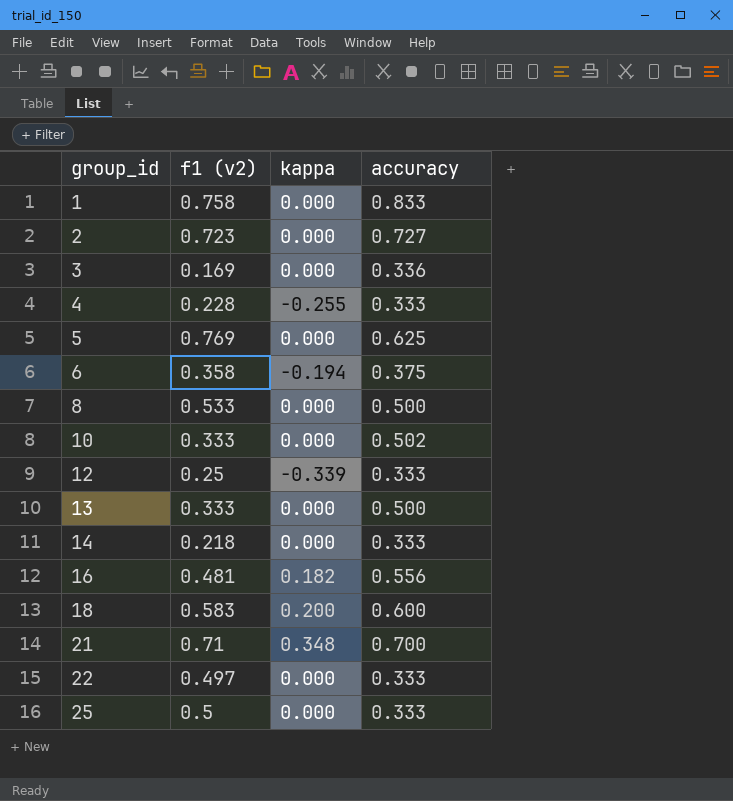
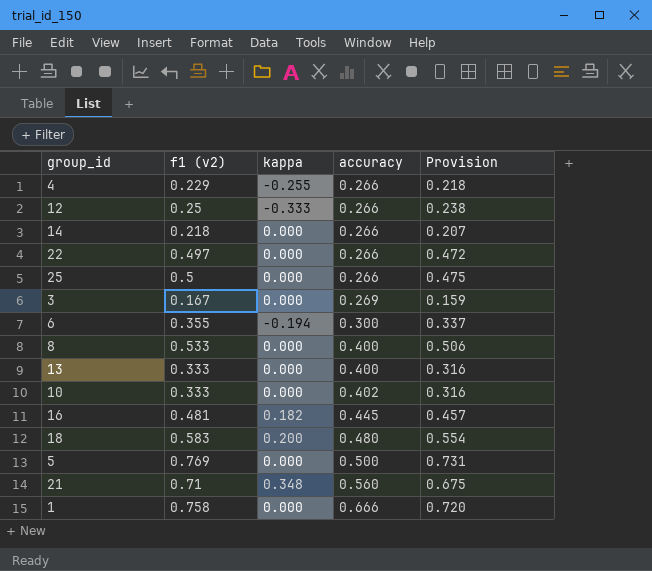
row order: group_id ascending -> accuracy ascending
column Provision | formula: none -> [f1 (v2)] * 0.95
row 2: 0.723 | 0.000 | 0.727 -> none
4 | f1 (v2): 0.228 -> 0.229
4 | accuracy: 0.333 -> 0.266
12 | kappa: -0.339 -> -0.333
12 | accuracy: 0.333 -> 0.266
14 | accuracy: 0.333 -> 0.266
22 | accuracy: 0.333 -> 0.266
25 | accuracy: 0.333 -> 0.266
3 | f1 (v2): 0.169 -> 0.167
3 | accuracy: 0.336 -> 0.269
6 | f1 (v2): 0.358 -> 0.355
6 | accuracy: 0.375 -> 0.300
8 | accuracy: 0.500 -> 0.400
13 | accuracy: 0.500 -> 0.400
10 | accuracy: 0.502 -> 0.402
16 | accuracy: 0.556 -> 0.445
18 | accuracy: 0.600 -> 0.480
5 | accuracy: 0.625 -> 0.500
21 | accuracy: 0.700 -> 0.560
1 | accuracy: 0.833 -> 0.666

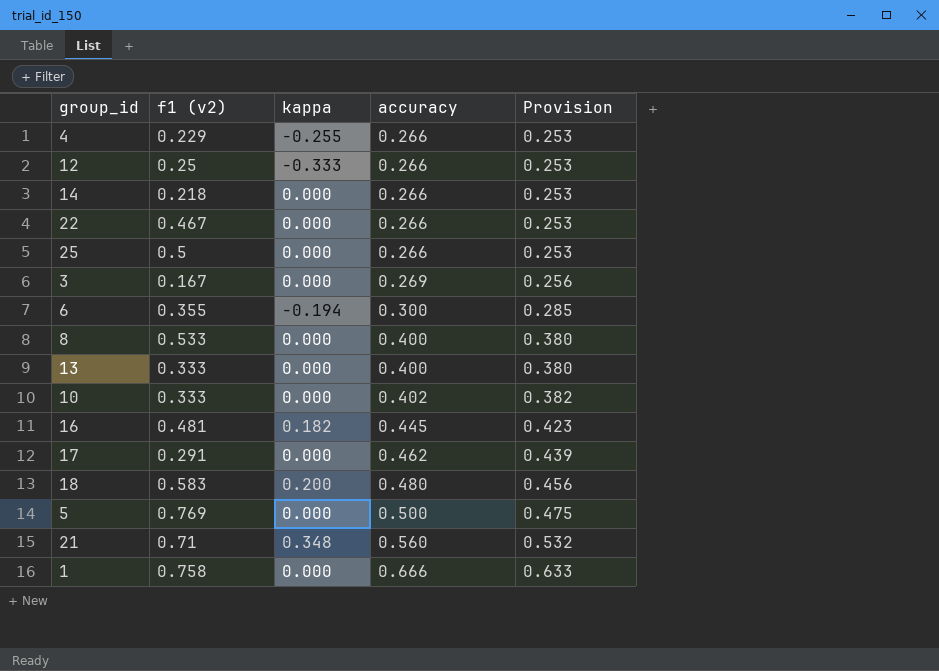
column Provision | formula: [f1 (v2)] * 0.95 -> [accuracy] * 0.95
22 | f1 (v2): 0.497 -> 0.467
row 17: none -> 0.291 | 0.000 | 0.462 | 0.439

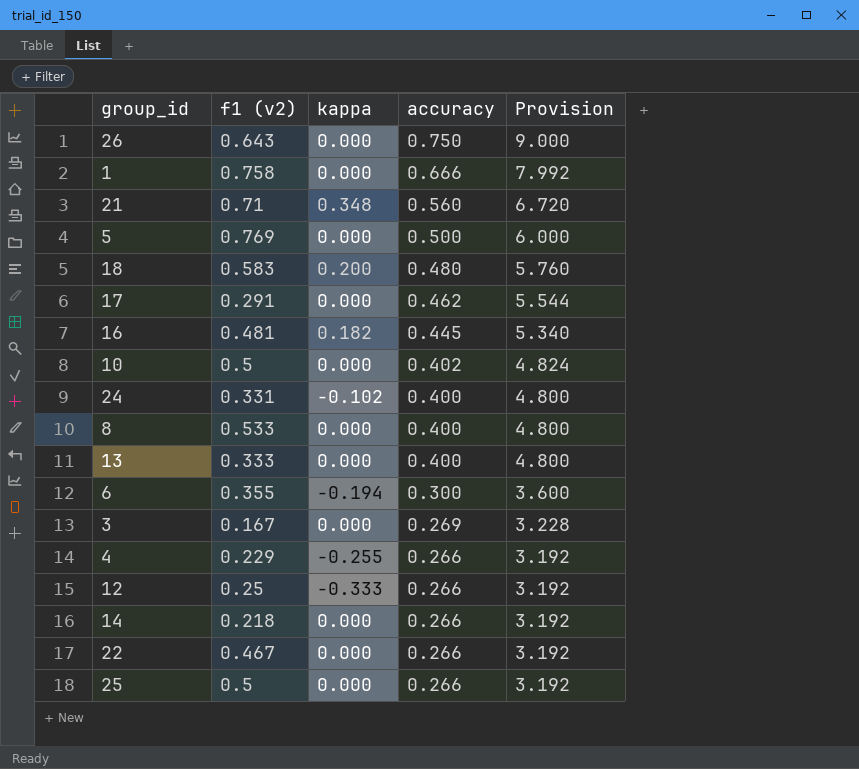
row order: accuracy ascending -> accuracy descending
column Provision | formula: [accuracy] * 0.95 -> [accuracy] * 12
row 26: none -> 0.643 | 0.000 | 0.750 | 9.000
10 | f1 (v2): 0.333 -> 0.5
row 24: none -> 0.331 | -0.102 | 0.400 | 4.800

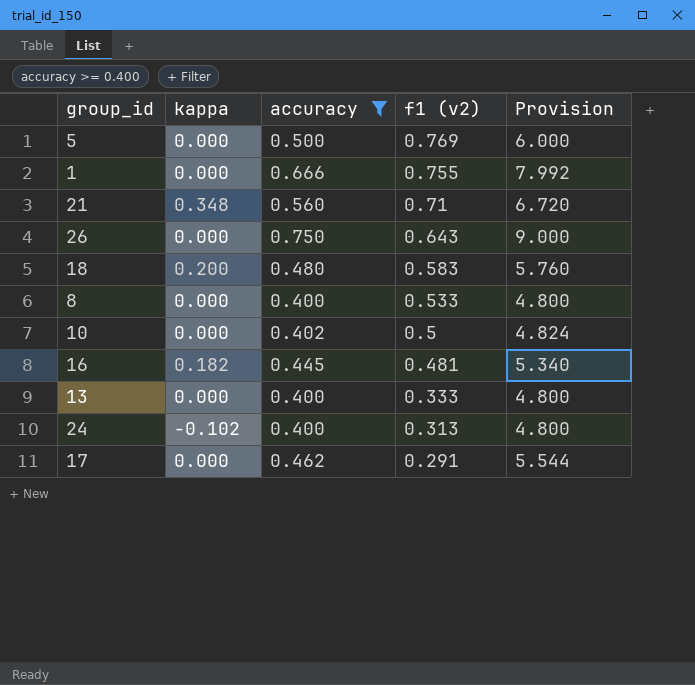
filter: none -> accuracy >= 0.400
row order: accuracy descending -> f1 (v2) descending
column f1 (v2) | position: 2 -> 4
1 | f1 (v2): 0.758 -> 0.755
24 | f1 (v2): 0.331 -> 0.313

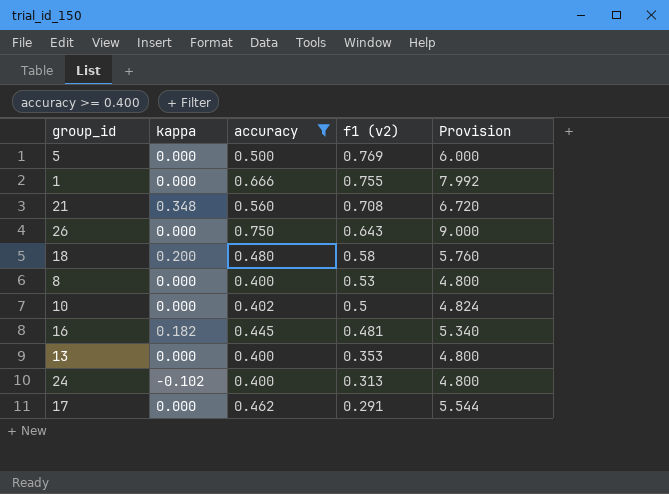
21 | f1 (v2): 0.71 -> 0.708
18 | f1 (v2): 0.583 -> 0.58
8 | f1 (v2): 0.533 -> 0.53
13 | f1 (v2): 0.333 -> 0.353

